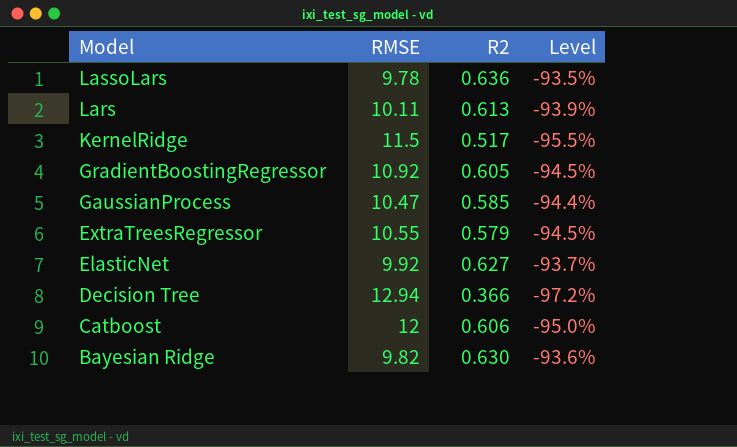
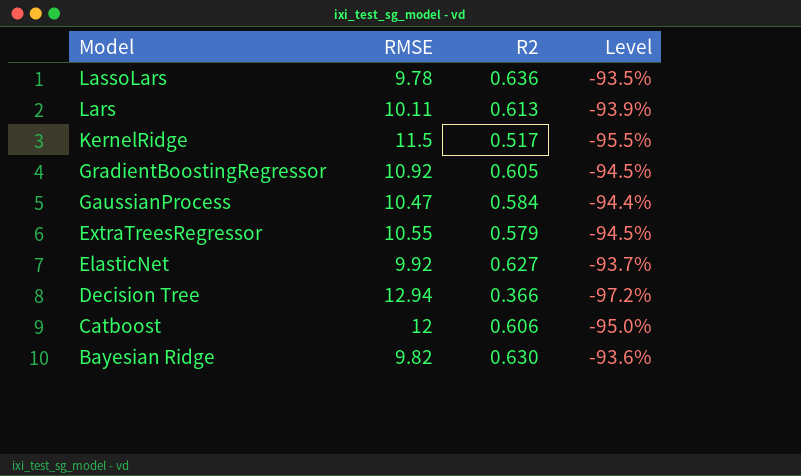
GaussianProcess | R2: 0.585 -> 0.584

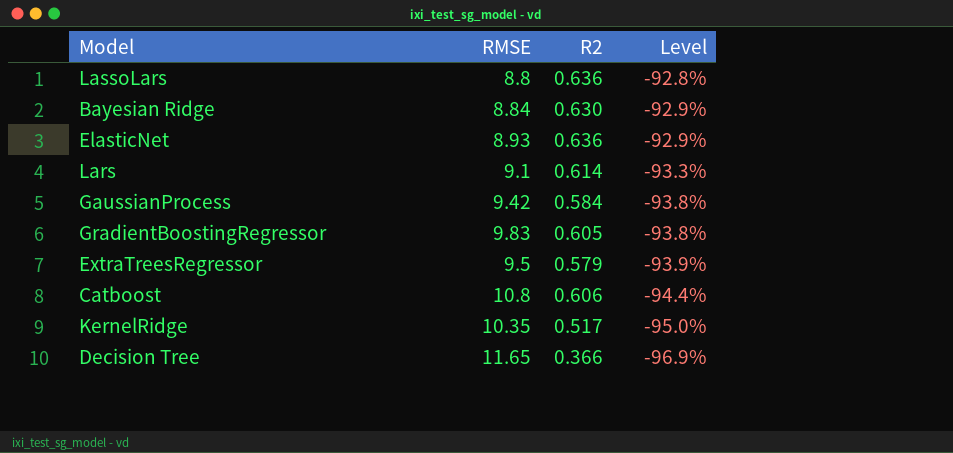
row order: Model descending -> Level descending
LassoLars | RMSE: 9.78 -> 8.8
LassoLars | Level: -93.5% -> -92.8%
Bayesian Ridge | RMSE: 9.82 -> 8.84
Bayesian Ridge | Level: -93.6% -> -92.9%
ElasticNet | RMSE: 9.92 -> 8.93
ElasticNet | R2: 0.627 -> 0.636
ElasticNet | Level: -93.7% -> -92.9%
Lars | RMSE: 10.11 -> 9.1
Lars | R2: 0.613 -> 0.614
Lars | Level: -93.9% -> -93.3%
GaussianProcess | RMSE: 10.47 -> 9.42
GaussianProcess | Level: -94.4% -> -93.8%
GradientBoostingRegressor | RMSE: 10.92 -> 9.83
GradientBoostingRegressor | Level: -94.5% -> -93.8%
ExtraTreesRegressor | RMSE: 10.55 -> 9.5
ExtraTreesRegressor | Level: -94.5% -> -93.9%
Catboost | RMSE: 12 -> 10.8
Catboost | Level: -95.0% -> -94.4%
KernelRidge | RMSE: 11.5 -> 10.35
KernelRidge | Level: -95.5% -> -95.0%
Decision Tree | RMSE: 12.94 -> 11.65
Decision Tree | Level: -97.2% -> -96.9%

